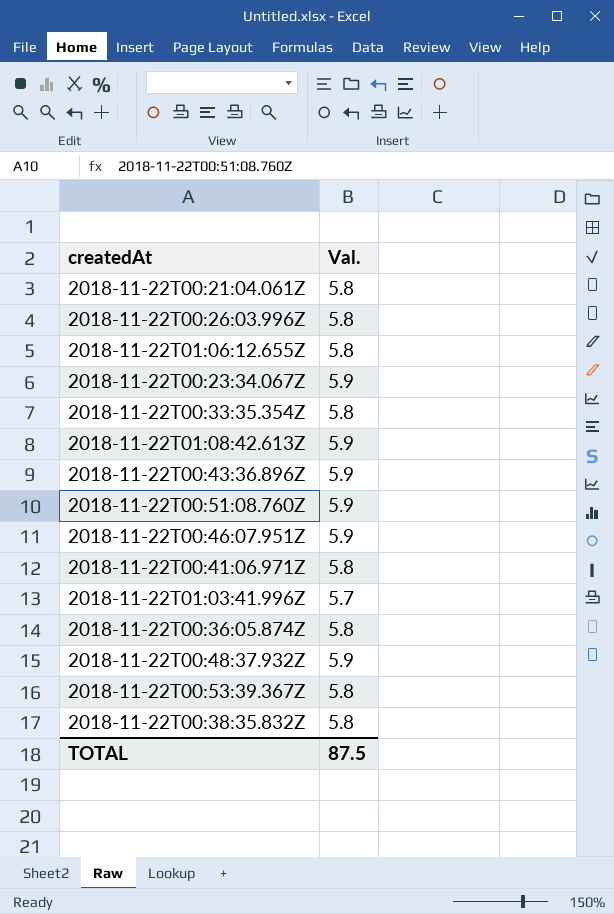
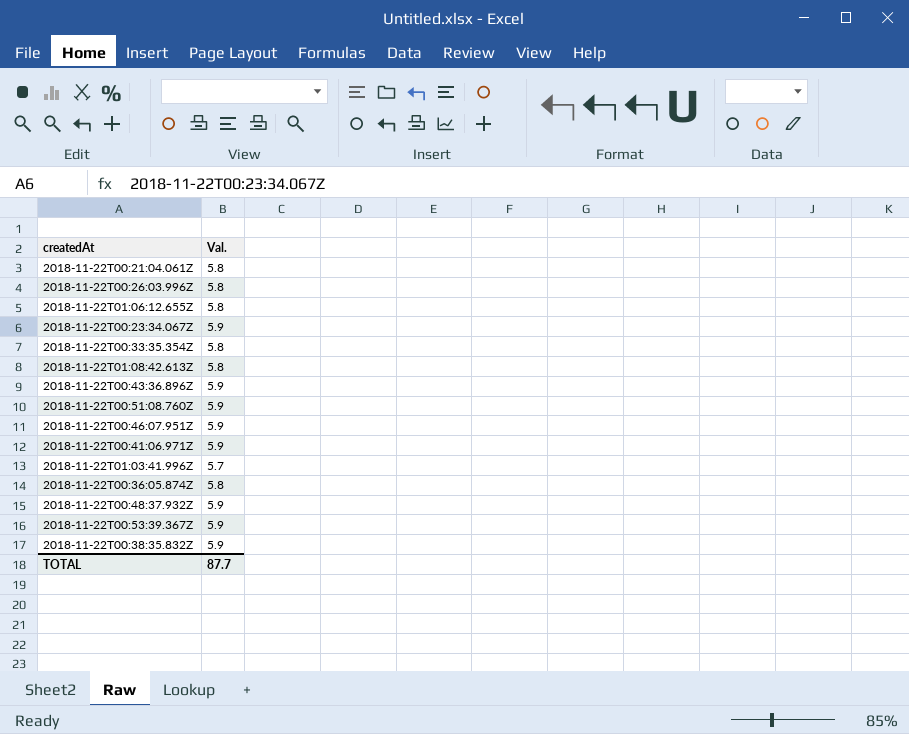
2018-11-22T01:08:42.613Z | Val.: 5.9 -> 5.8
2018-11-22T00:41:06.971Z | Val.: 5.8 -> 5.9
2018-11-22T00:53:39.367Z | Val.: 5.8 -> 5.9
2018-11-22T00:38:35.832Z | Val.: 5.8 -> 5.9
TOTAL | Val.: 87.5 -> 87.7

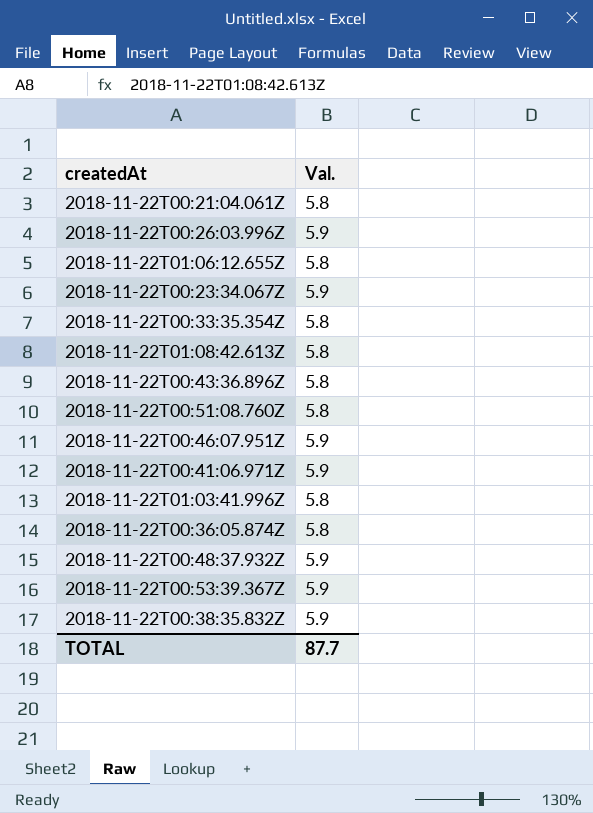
2018-11-22T00:26:03.996Z | Val.: 5.8 -> 5.9
2018-11-22T00:43:36.896Z | Val.: 5.9 -> 5.8
2018-11-22T00:51:08.760Z | Val.: 5.9 -> 5.8
2018-11-22T01:03:41.996Z | Val.: 5.7 -> 5.8

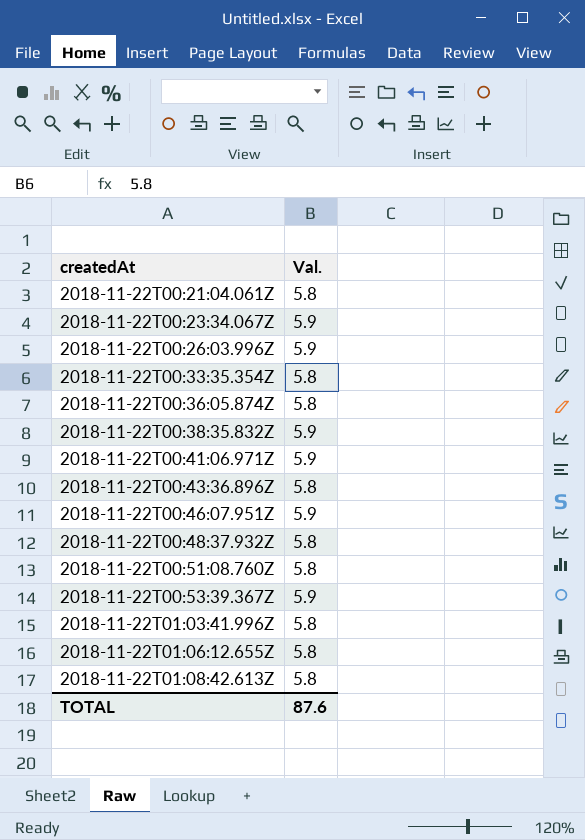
row order: none -> createdAt ascending
2018-11-22T00:48:37.932Z | Val.: 5.9 -> 5.8
TOTAL | Val.: 87.7 -> 87.6

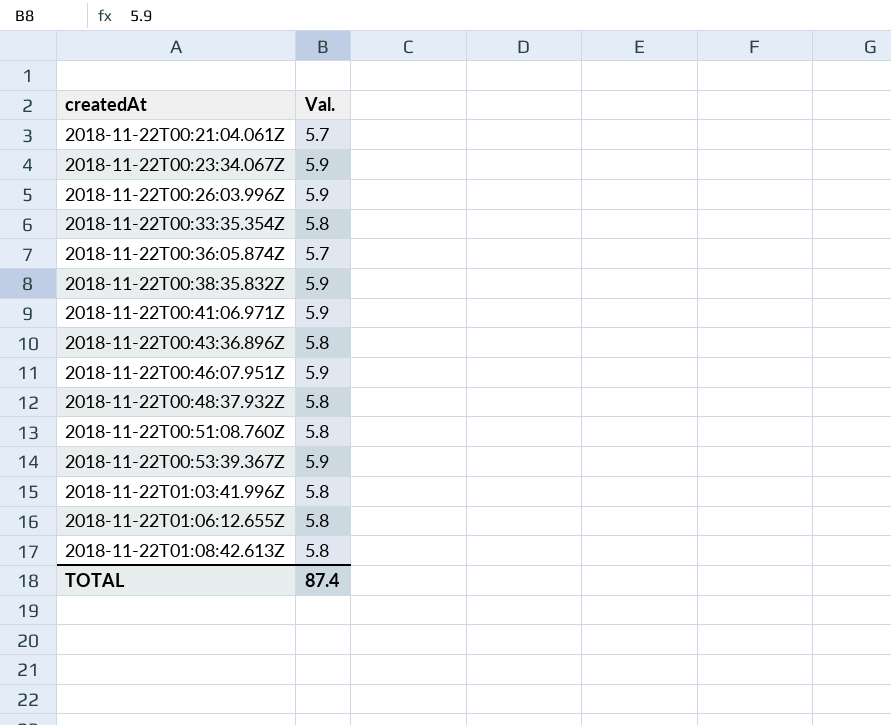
2018-11-22T00:21:04.061Z | Val.: 5.8 -> 5.7
2018-11-22T00:36:05.874Z | Val.: 5.8 -> 5.7
TOTAL | Val.: 87.6 -> 87.4

